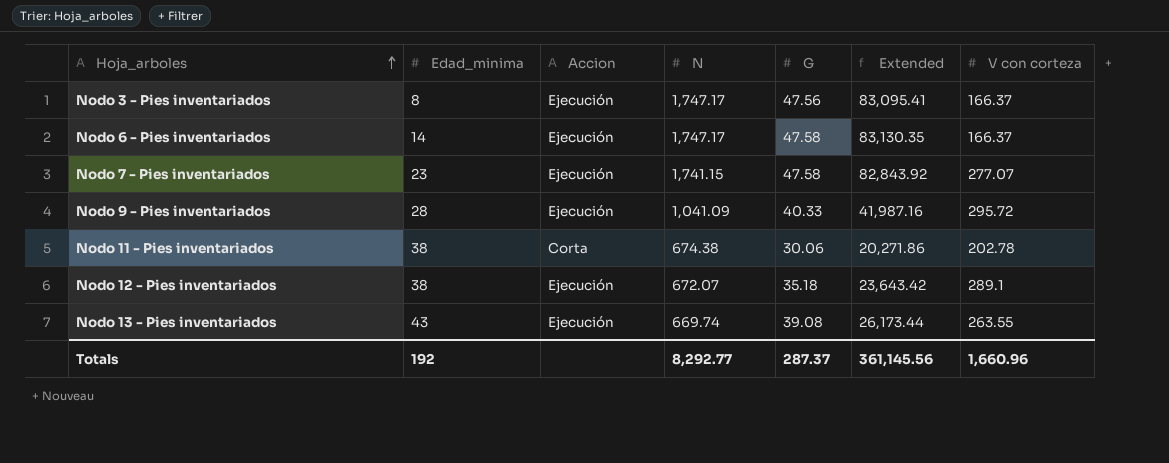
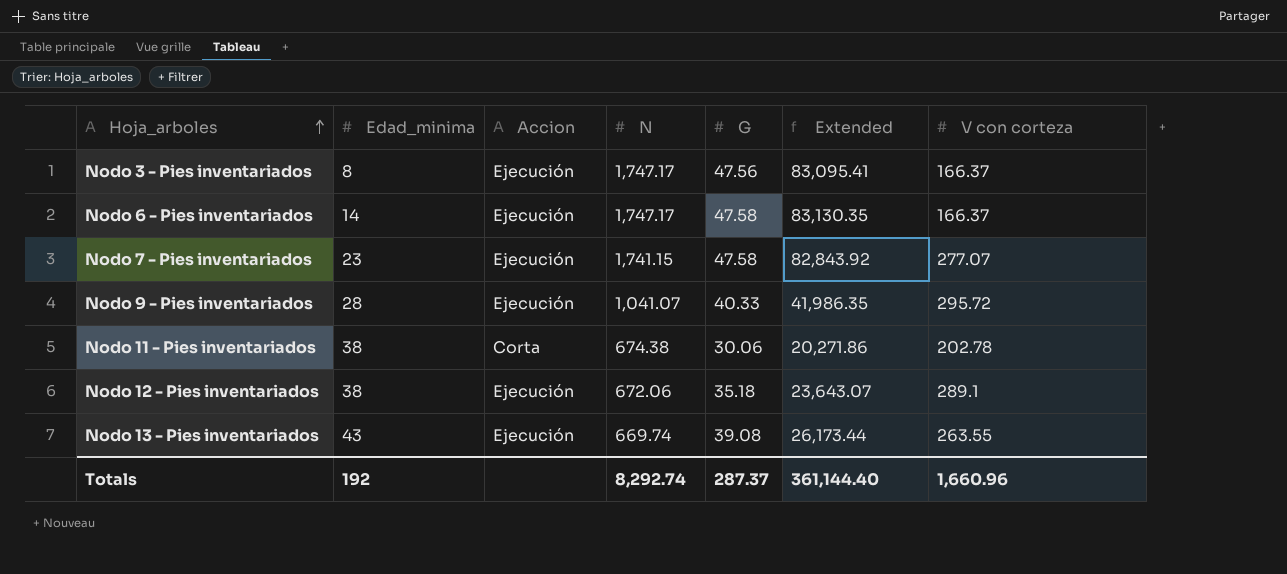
Nodo 9 - Pies inventariados | N: 1,041.09 -> 1,041.07
Nodo 9 - Pies inventariados | Extended: 41,987.16 -> 41,986.35
Nodo 12 - Pies inventariados | N: 672.07 -> 672.06
Nodo 12 - Pies inventariados | Extended: 23,643.42 -> 23,643.07
Totals | N: 8,292.77 -> 8,292.74
Totals | Extended: 361,145.56 -> 361,144.40

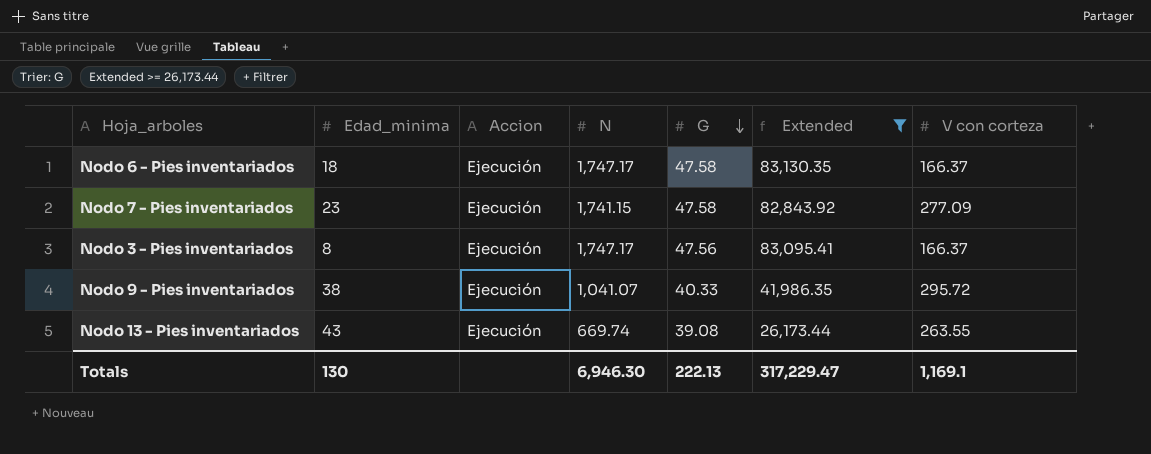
filter: none -> Extended >= 26,173.44
row order: Hoja_arboles ascending -> G descending
Nodo 6 - Pies inventariados | Edad_minima: 14 -> 18
Nodo 7 - Pies inventariados | V con corteza: 277.07 -> 277.09
Nodo 9 - Pies inventariados | Edad_minima: 28 -> 38
Totals | Edad_minima: 192 -> 130
Totals | N: 8,292.74 -> 6,946.30
Totals | G: 287.37 -> 222.13
Totals | Extended: 361,144.40 -> 317,229.47
Totals | V con corteza: 1,660.96 -> 1,169.1

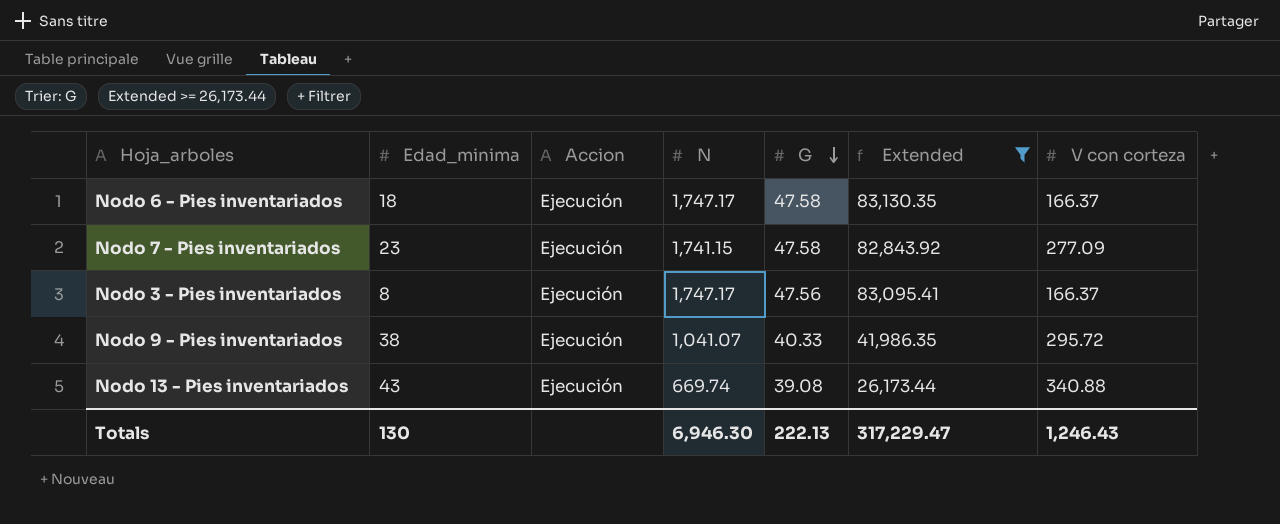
Nodo 13 - Pies inventariados | V con corteza: 263.55 -> 340.88
Totals | V con corteza: 1,169.1 -> 1,246.43

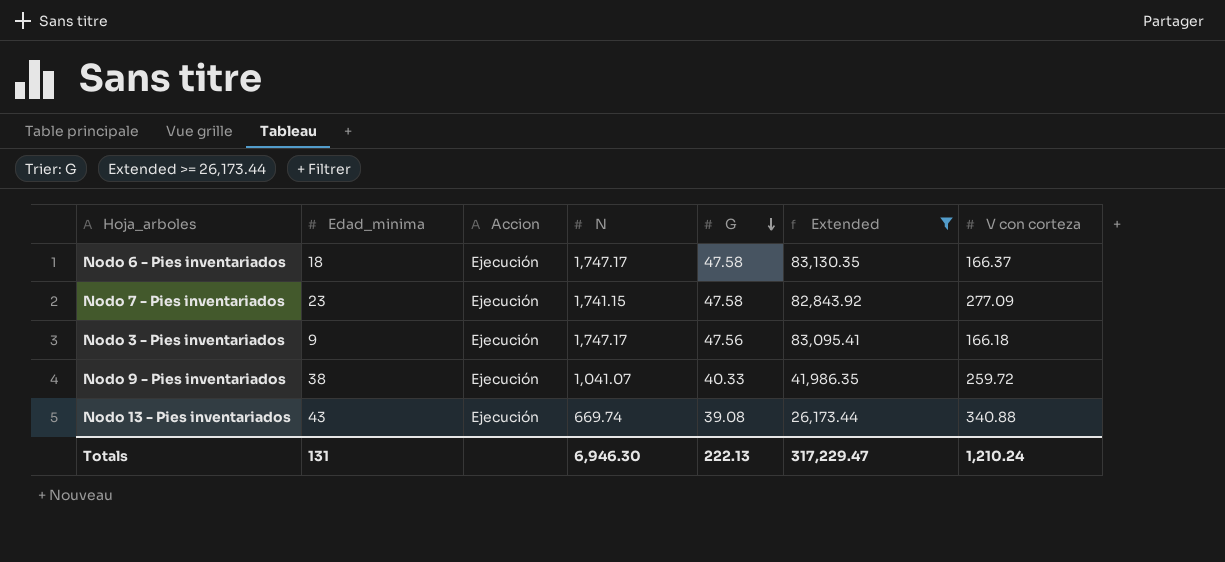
Nodo 3 - Pies inventariados | Edad_minima: 8 -> 9
Nodo 3 - Pies inventariados | V con corteza: 166.37 -> 166.18
Nodo 9 - Pies inventariados | V con corteza: 295.72 -> 259.72
Totals | Edad_minima: 130 -> 131
Totals | V con corteza: 1,246.43 -> 1,210.24

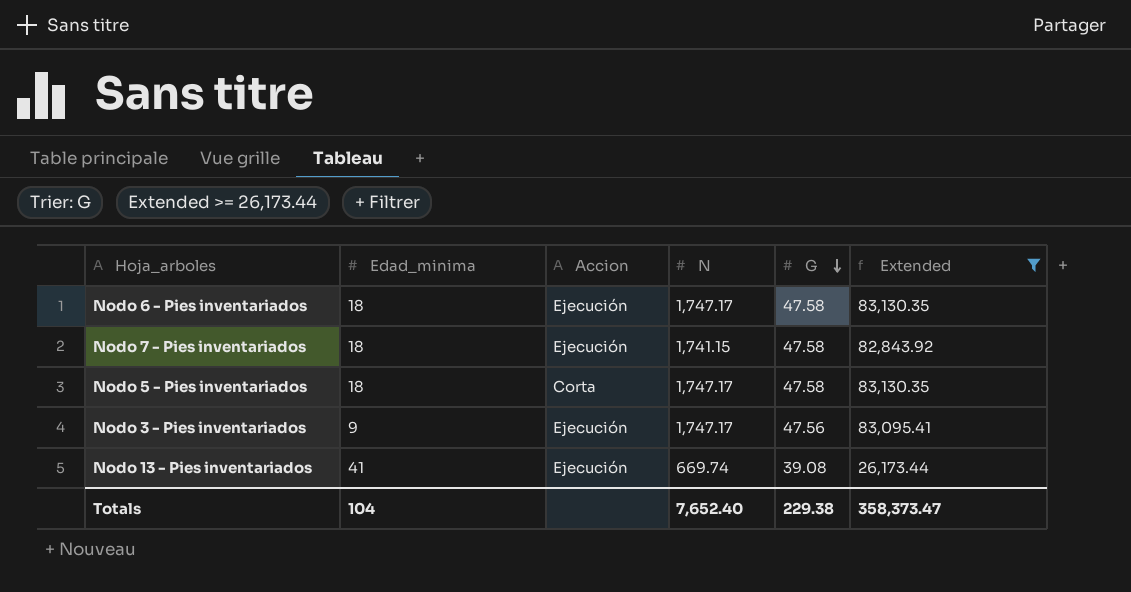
column V con corteza | position: 7 -> none
row Nodo 9 - Pies inventariados: 38 | Ejecución | 1,041.07 | 40.33 | 41,986.35 | 259.72 -> none
Nodo 7 - Pies inventariados | Edad_minima: 23 -> 18
row Nodo 5 - Pies inventariados: none -> 18 | Corta | 1,747.17 | 47.58 | 83,130.35
Nodo 13 - Pies inventariados | Edad_minima: 43 -> 41
Totals | Edad_minima: 131 -> 104
Totals | N: 6,946.30 -> 7,652.40
Totals | G: 222.13 -> 229.38
Totals | Extended: 317,229.47 -> 358,373.47

